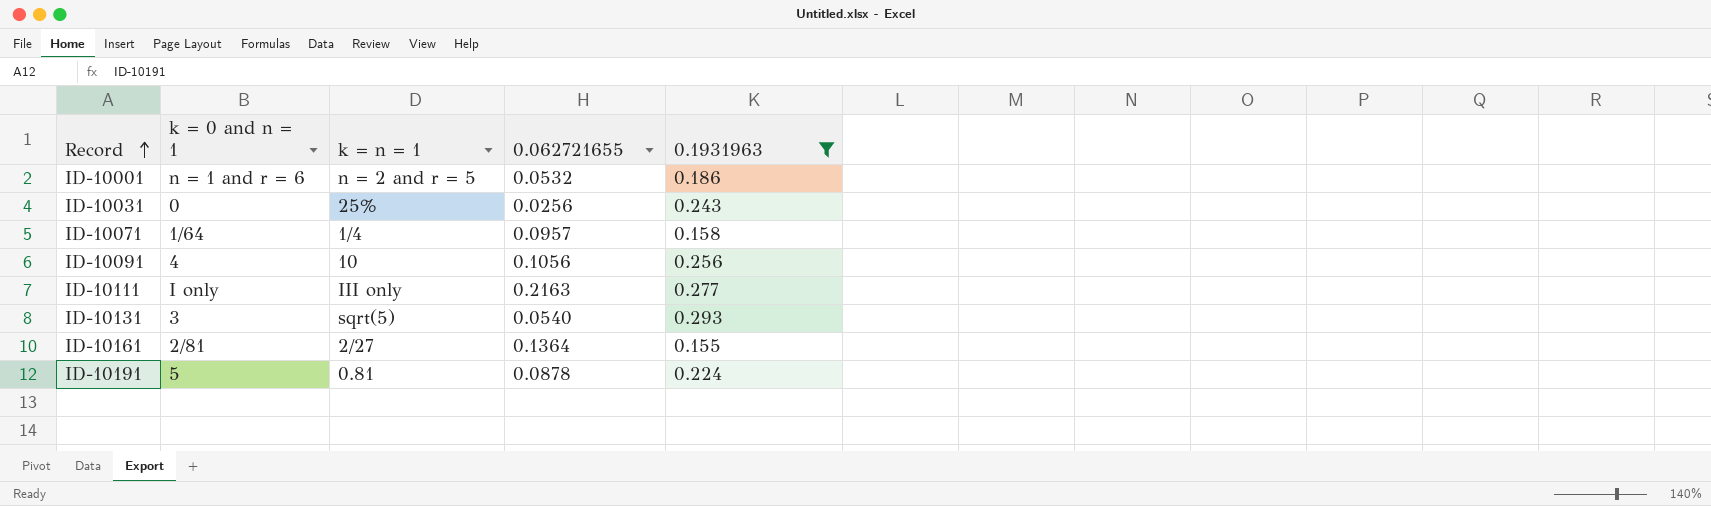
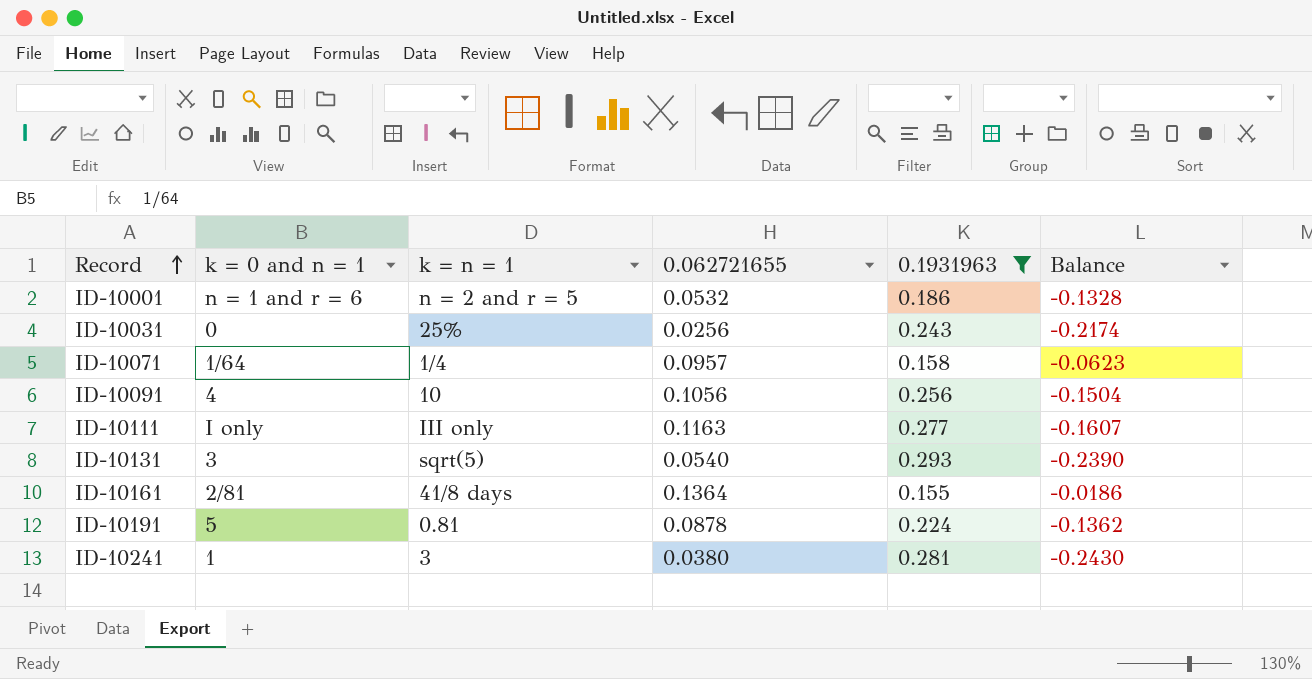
column Balance | formula: none -> [0.062721655] - [0.1931963]
ID-10111 | 0.062721655: 0.2163 -> 0.1163
ID-10161 | k = n = 1: 2/27 -> 41/8 days
row ID-10241: none -> 1 | 3 | 0.0380 | 0.281 | -0.2430

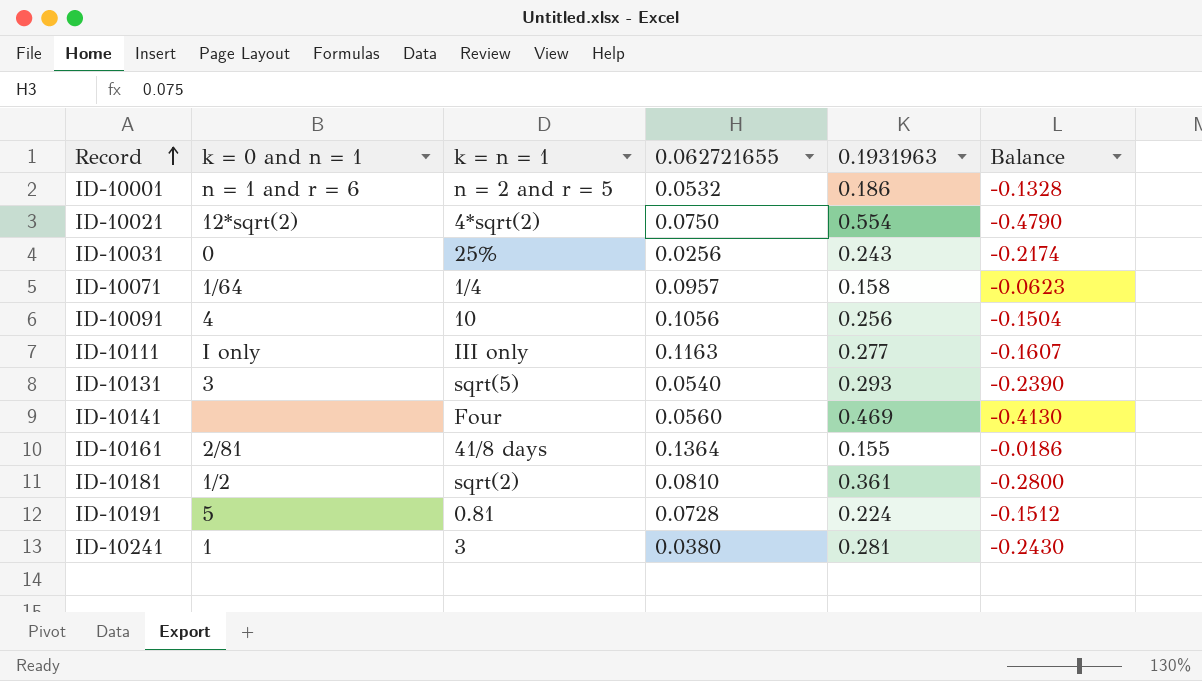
filter: 0.1931963 <= 0.293 -> none
ID-10191 | 0.062721655: 0.0878 -> 0.0728
ID-10191 | Balance: -0.1362 -> -0.1512

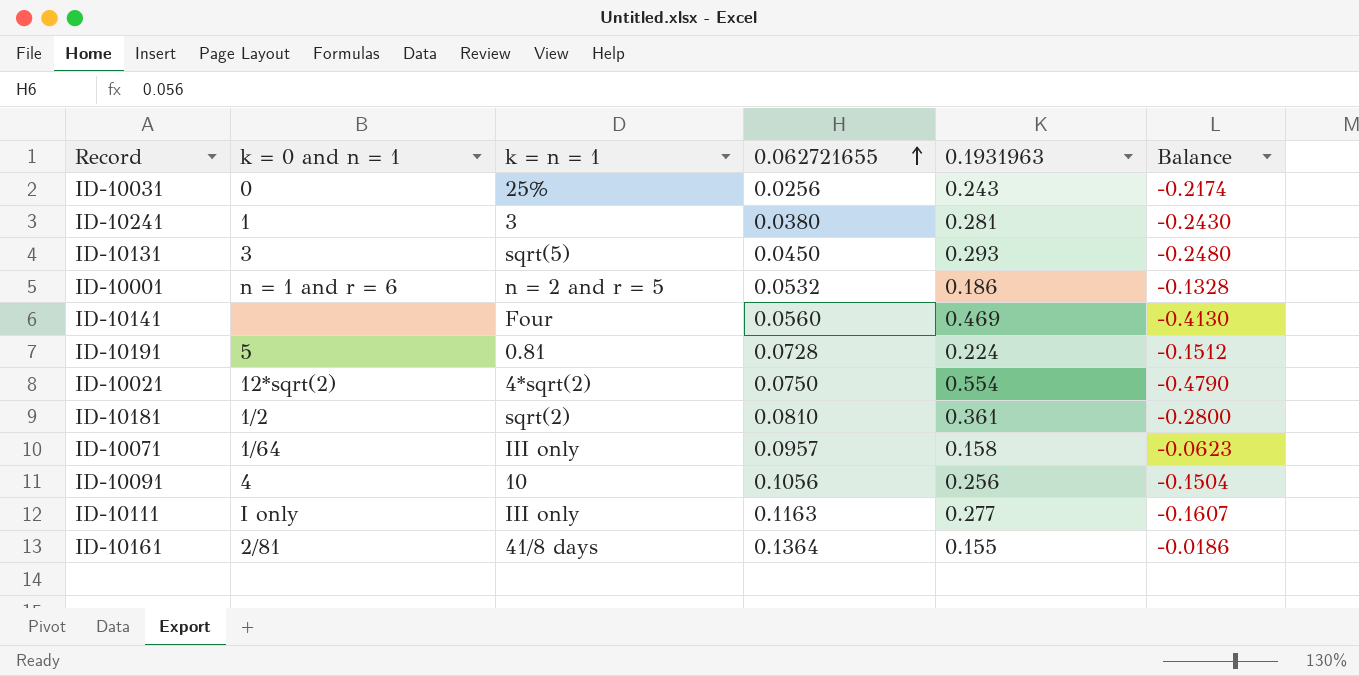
row order: Record ascending -> 0.062721655 ascending
ID-10131 | 0.062721655: 0.0540 -> 0.0450
ID-10131 | Balance: -0.2390 -> -0.2480
ID-10071 | k = n = 1: 1/4 -> III only

